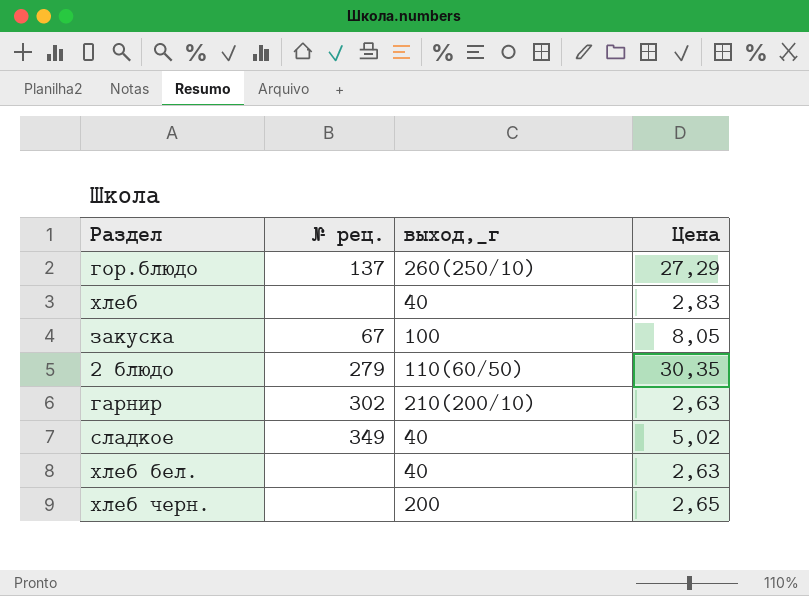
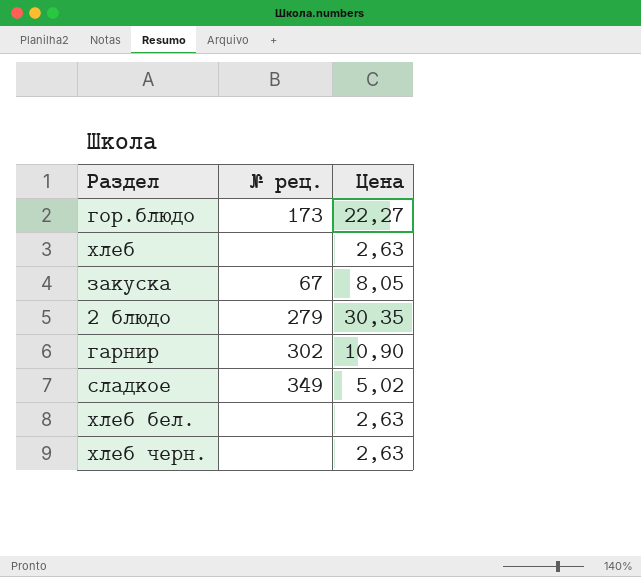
column выход,_г | position: 3 -> none
гор.блюдо | № рец.: 137 -> 173
гор.блюдо | Цена: 27,29 -> 22,27
хлеб | Цена: 2,83 -> 2,63
гарнир | Цена: 2,63 -> 10,90
хлеб черн. | Цена: 2,65 -> 2,63

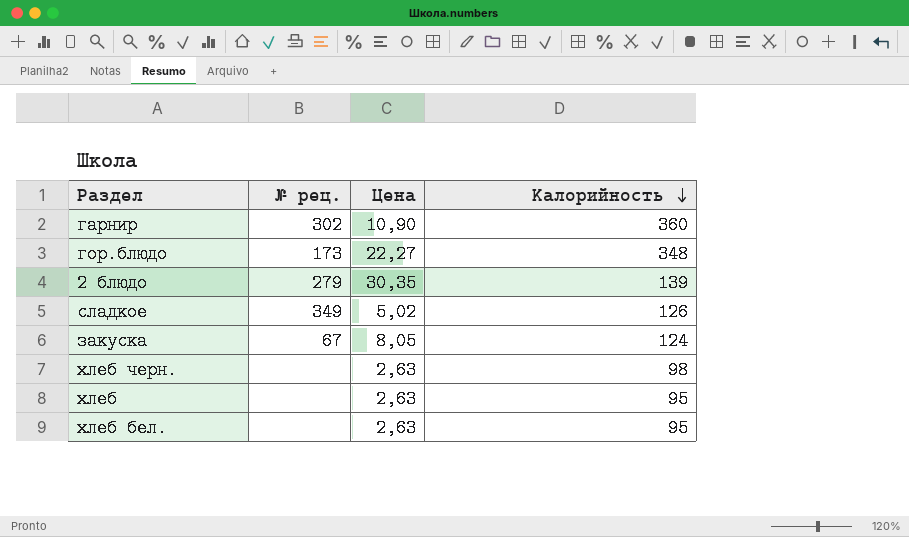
row order: none -> Калорийность descending
column Калорийность | position: none -> 4

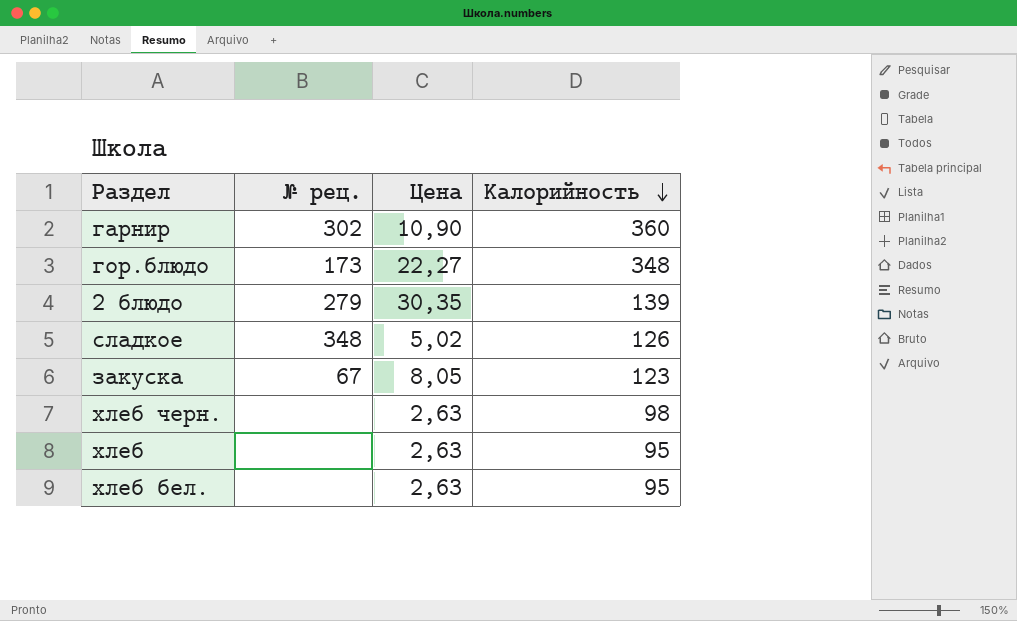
сладкое | № рец.: 349 -> 348
закуска | Калорийность: 124 -> 123

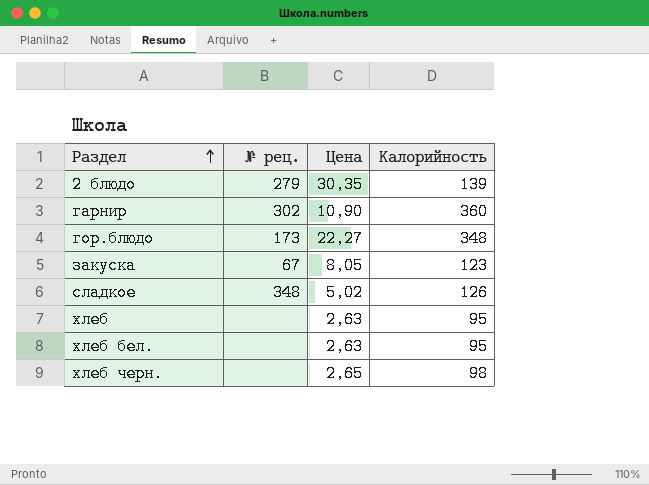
row order: Калорийность descending -> Раздел ascending
хлеб черн. | Цена: 2,63 -> 2,65

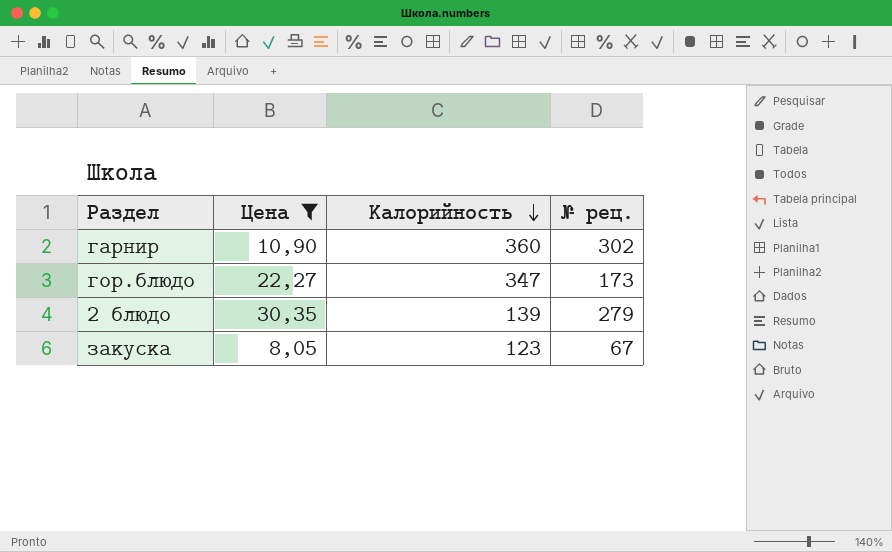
filter: none -> Цена >= 8,05
row order: Раздел ascending -> Калорийность descending
column № рец. | position: 2 -> 4
гор.блюдо | Калорийность: 348 -> 347

